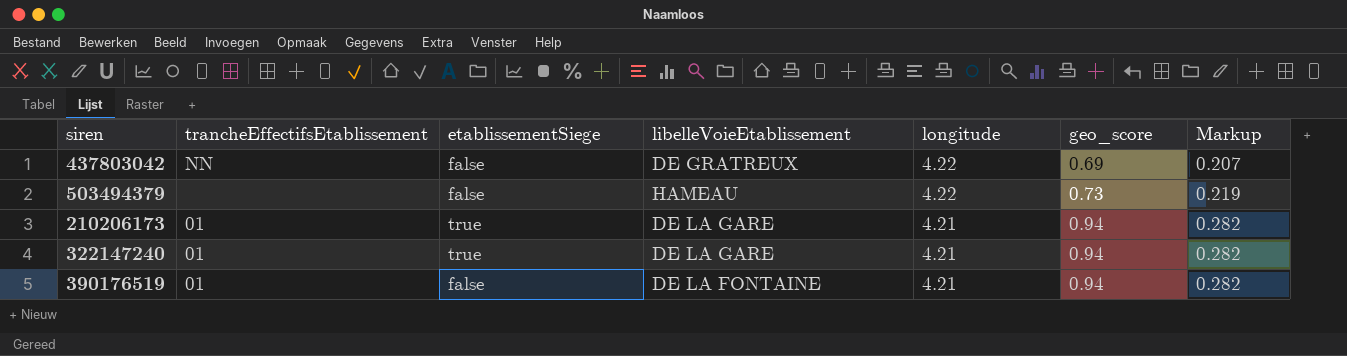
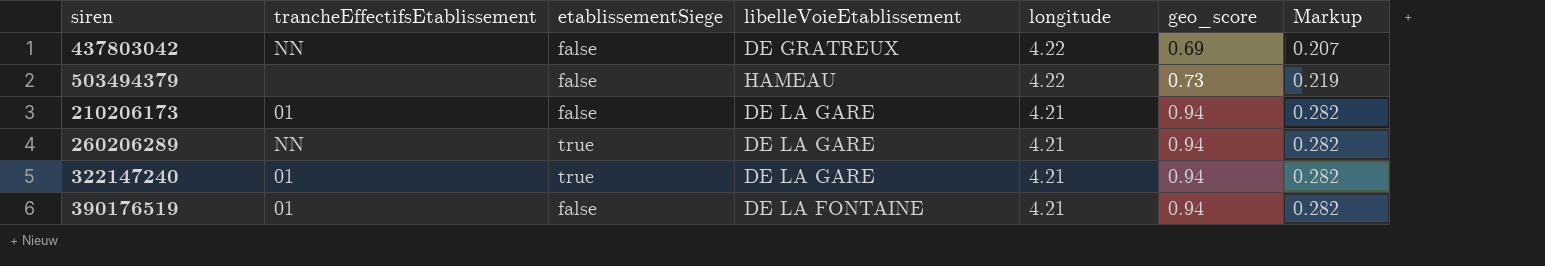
210206173 | etablissementSiege: true -> false
row 260206289: none -> NN | true | DE LA GARE | 4.21 | 0.94 | 0.282

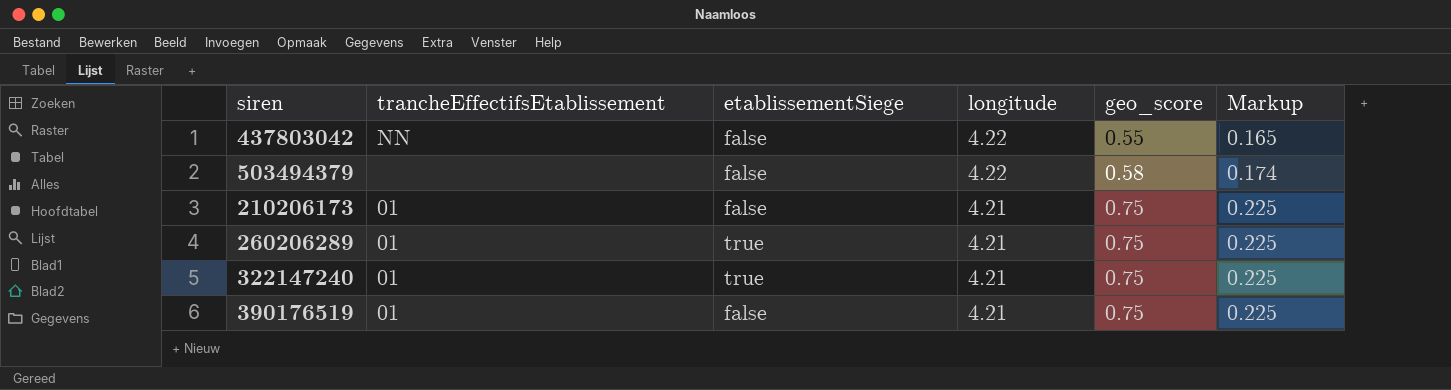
column libelleVoieEtablissement | position: 4 -> none
437803042 | geo_score: 0.69 -> 0.55
437803042 | Markup: 0.207 -> 0.165
503494379 | geo_score: 0.73 -> 0.58
503494379 | Markup: 0.219 -> 0.174
210206173 | geo_score: 0.94 -> 0.75
210206173 | Markup: 0.282 -> 0.225
260206289 | trancheEffectifsEtablissement: NN -> 01
260206289 | geo_score: 0.94 -> 0.75
260206289 | Markup: 0.282 -> 0.225
322147240 | geo_score: 0.94 -> 0.75
322147240 | Markup: 0.282 -> 0.225
390176519 | geo_score: 0.94 -> 0.75
390176519 | Markup: 0.282 -> 0.225

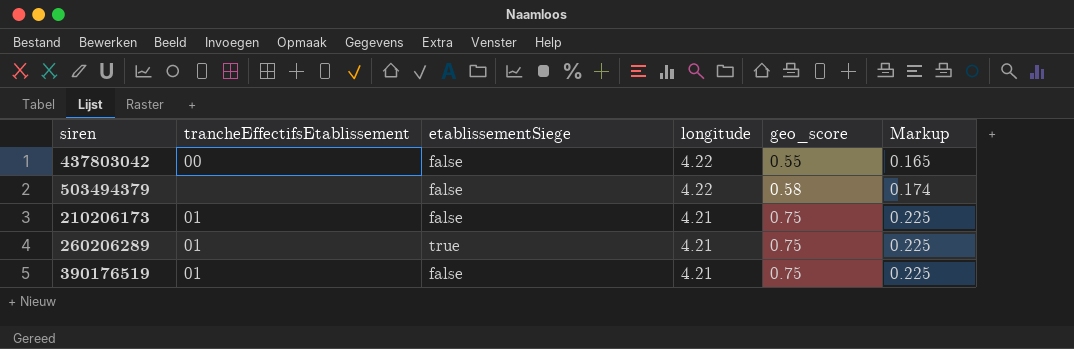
row 322147240: 01 | true | 4.21 | 0.75 | 0.225 -> none
437803042 | trancheEffectifsEtablissement: NN -> 00

